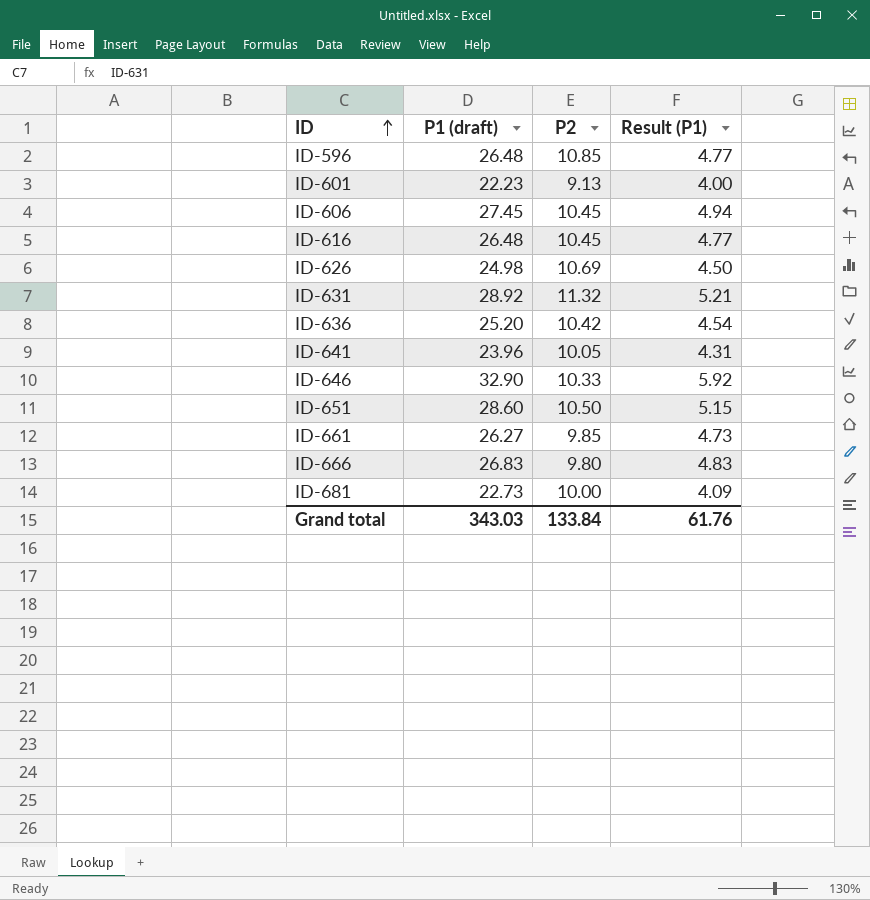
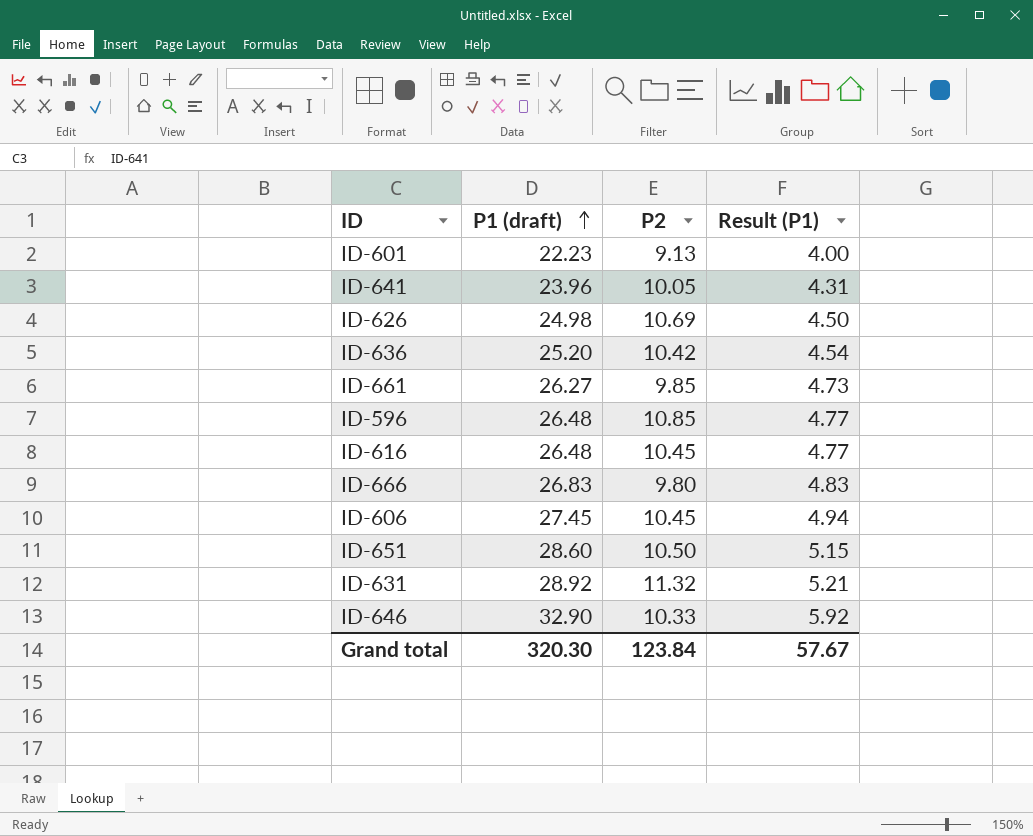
row order: ID ascending -> P1 (draft) ascending
row ID-681: 22.73 | 10.00 | 4.09 -> none
Grand total | P1 (draft): 343.03 -> 320.30
Grand total | P2: 133.84 -> 123.84
Grand total | Result (P1): 61.76 -> 57.67

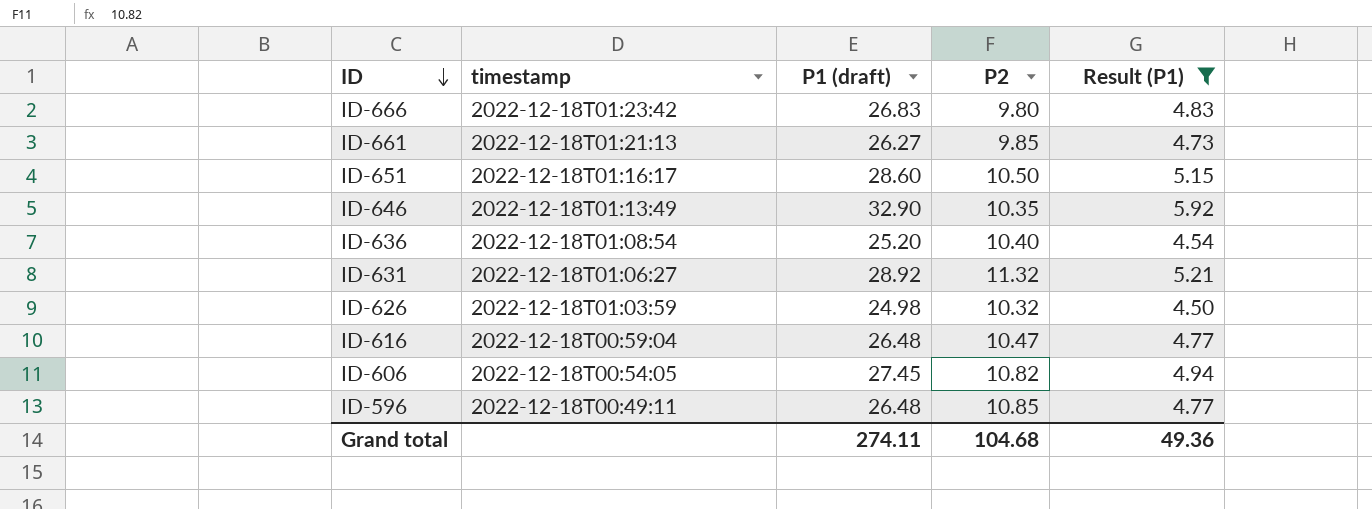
filter: none -> Result (P1) >= 4.50
row order: P1 (draft) ascending -> ID descending
column timestamp | position: none -> 2
ID-646 | P2: 10.33 -> 10.35
ID-636 | P2: 10.42 -> 10.40
ID-626 | P2: 10.69 -> 10.32
ID-616 | P2: 10.45 -> 10.47
ID-606 | P2: 10.45 -> 10.82
Grand total | P1 (draft): 320.30 -> 274.11
Grand total | P2: 123.84 -> 104.68
Grand total | Result (P1): 57.67 -> 49.36

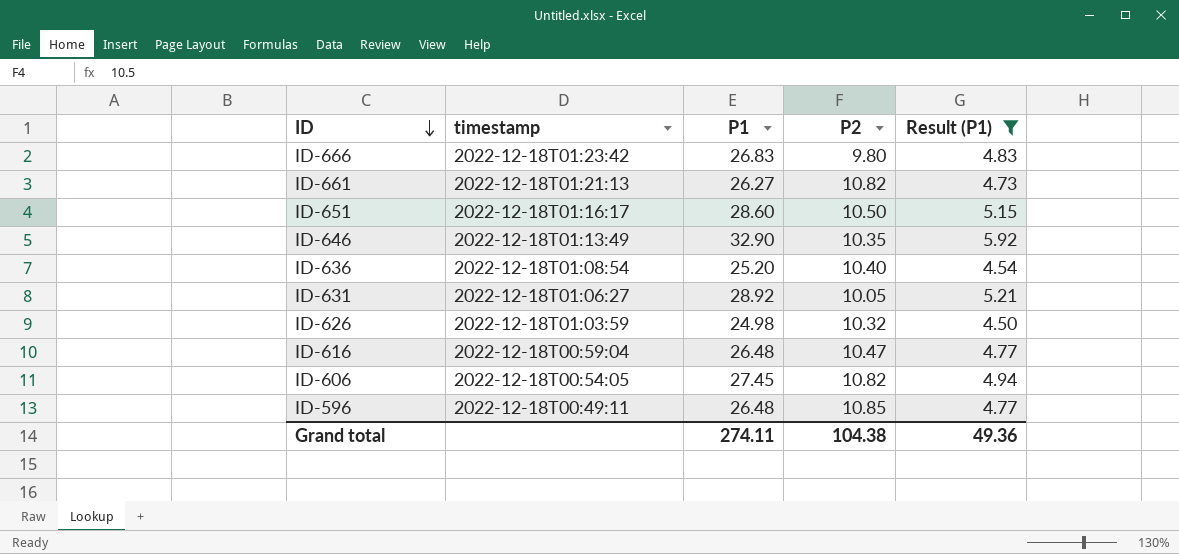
column name: P1 (draft) -> P1
ID-661 | P2: 9.85 -> 10.82
ID-631 | P2: 11.32 -> 10.05
Grand total | P2: 104.68 -> 104.38

